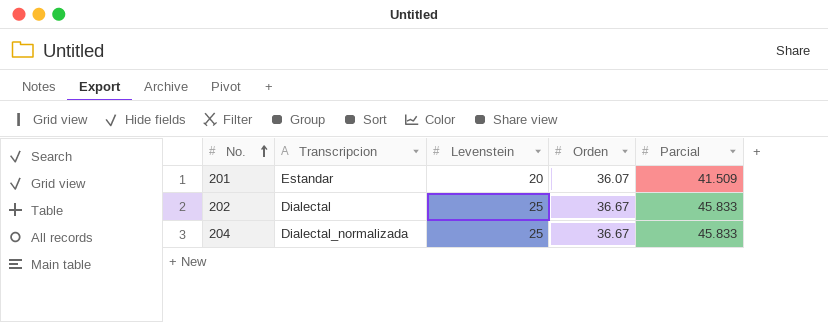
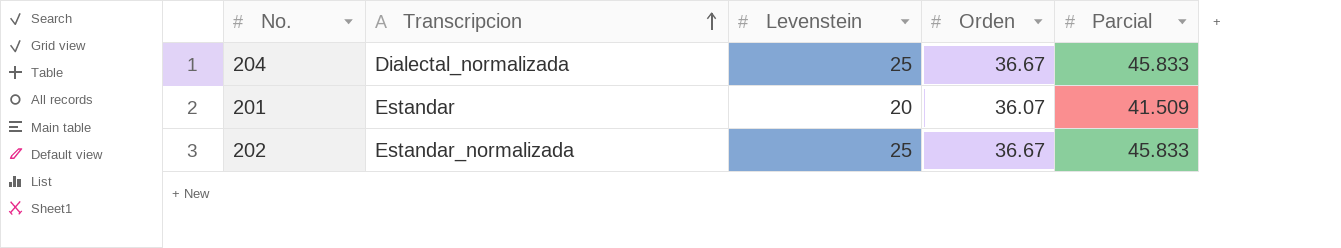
row order: No. ascending -> Transcripcion ascending
202 | Transcripcion: Dialectal -> Estandar_normalizada

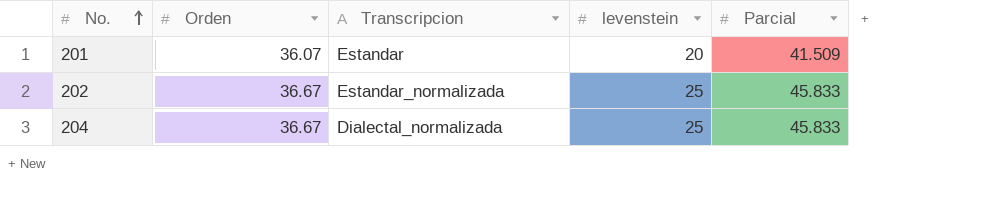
row order: Transcripcion ascending -> No. ascending
column Orden | position: 4 -> 2
column name: Levenstein -> levenstein

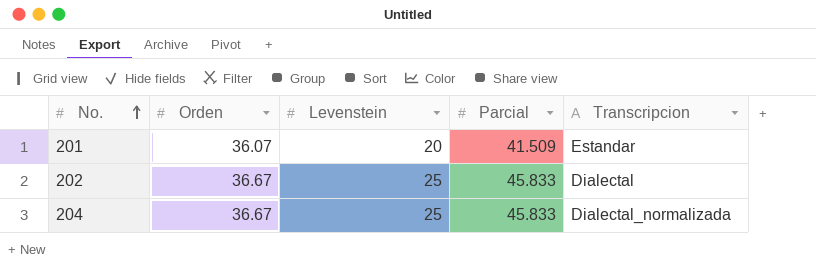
column name: levenstein -> Levenstein
column Transcripcion | position: 3 -> 5
202 | Transcripcion: Estandar_normalizada -> Dialectal

